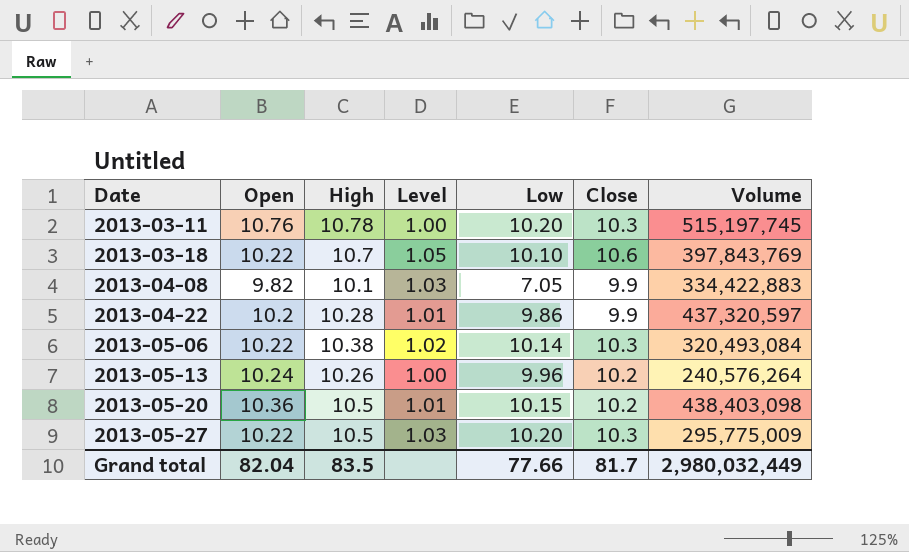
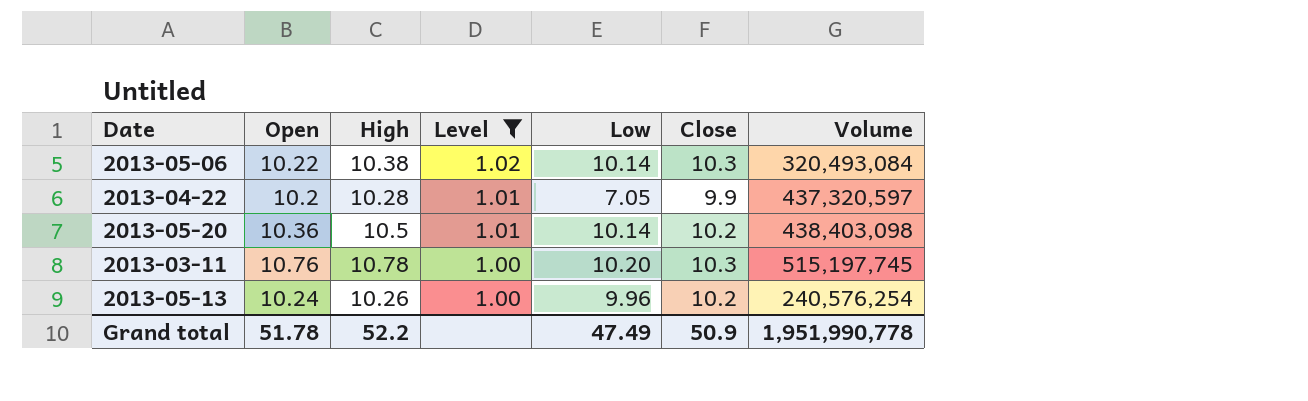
filter: none -> Level <= 1.02
row order: Date ascending -> Level descending
2013-04-22 | Low: 9.86 -> 7.05
2013-05-20 | Low: 10.15 -> 10.14
2013-05-13 | Volume: 240,576,264 -> 240,576,254
Grand total | Open: 82.04 -> 51.78
Grand total | High: 83.5 -> 52.2
Grand total | Low: 77.66 -> 47.49
Grand total | Close: 81.7 -> 50.9
Grand total | Volume: 2,980,032,449 -> 1,951,990,778

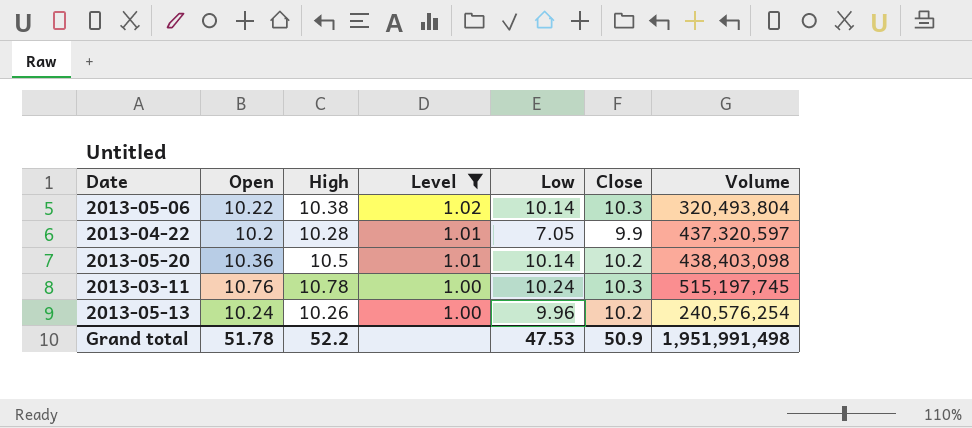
2013-05-06 | Volume: 320,493,084 -> 320,493,804
2013-03-11 | Low: 10.20 -> 10.24
Grand total | Low: 47.49 -> 47.53
Grand total | Volume: 1,951,990,778 -> 1,951,991,498

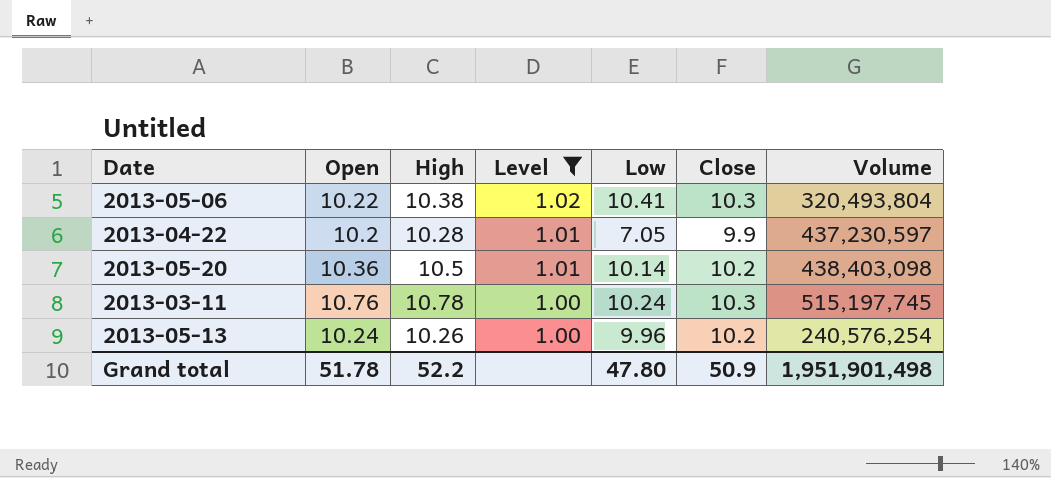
2013-05-06 | Low: 10.14 -> 10.41
2013-04-22 | Volume: 437,320,597 -> 437,230,597
Grand total | Low: 47.53 -> 47.80
Grand total | Volume: 1,951,991,498 -> 1,951,901,498

